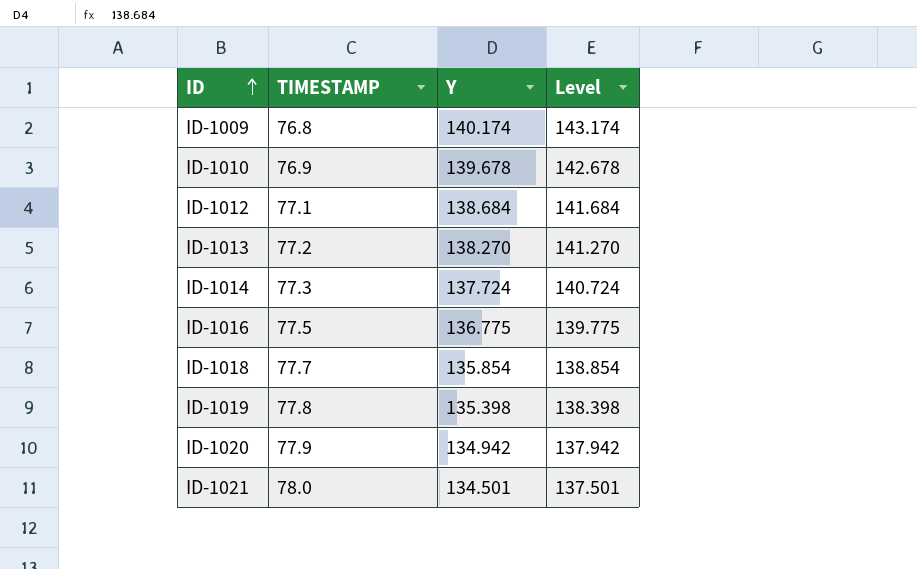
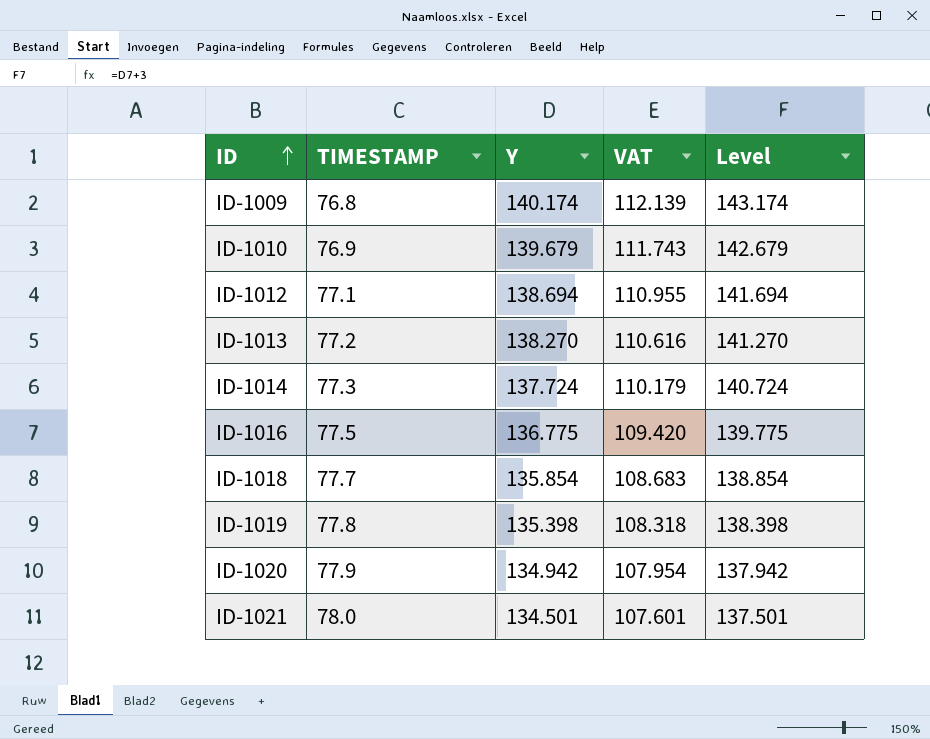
column VAT | formula: none -> [Y] * 0.8
ID-1010 | Y: 139.678 -> 139.679
ID-1010 | Level: 142.678 -> 142.679
ID-1012 | Y: 138.684 -> 138.694
ID-1012 | Level: 141.684 -> 141.694

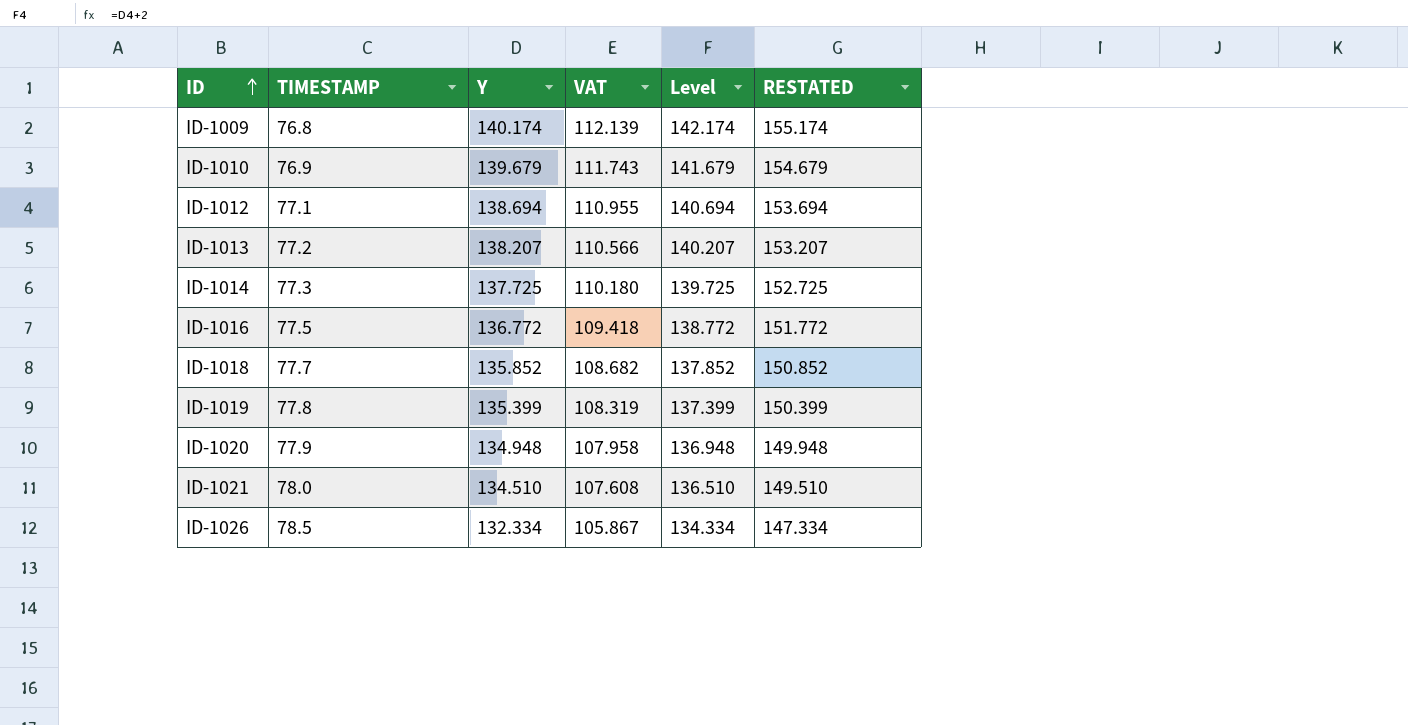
column Level | formula: [Y] + 3 -> [Y] + 2
column RESTATED | formula: none -> [Y] + 15
ID-1013 | Y: 138.270 -> 138.207
ID-1013 | VAT: 110.616 -> 110.566
ID-1014 | Y: 137.724 -> 137.725
ID-1014 | VAT: 110.179 -> 110.180
ID-1016 | Y: 136.775 -> 136.772
ID-1016 | VAT: 109.420 -> 109.418
ID-1018 | Y: 135.854 -> 135.852
ID-1018 | VAT: 108.683 -> 108.682
ID-1019 | Y: 135.398 -> 135.399
ID-1019 | VAT: 108.318 -> 108.319
ID-1020 | Y: 134.942 -> 134.948
ID-1020 | VAT: 107.954 -> 107.958
ID-1021 | Y: 134.501 -> 134.510
ID-1021 | VAT: 107.601 -> 107.608
row ID-1026: none -> 78.5 | 132.334 | 105.867 | 134.334 | 147.334

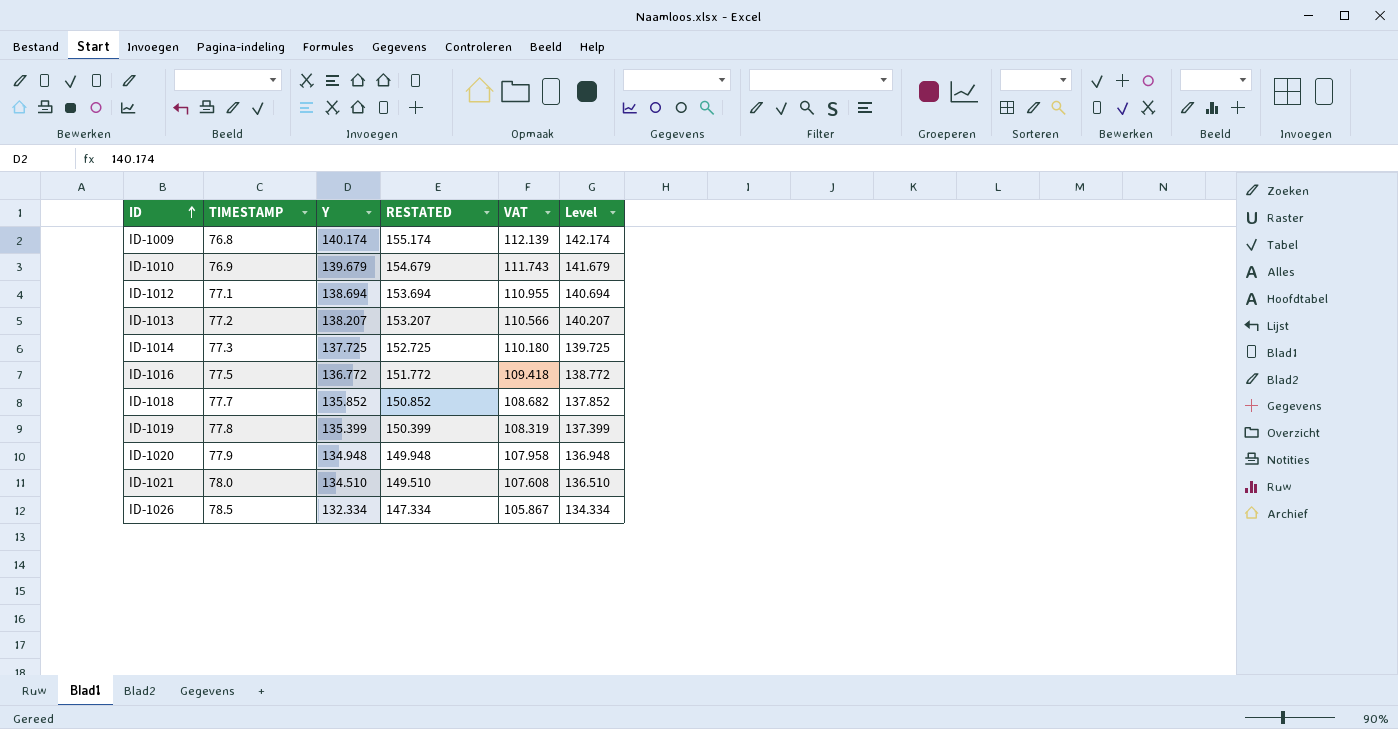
column RESTATED | position: 6 -> 4

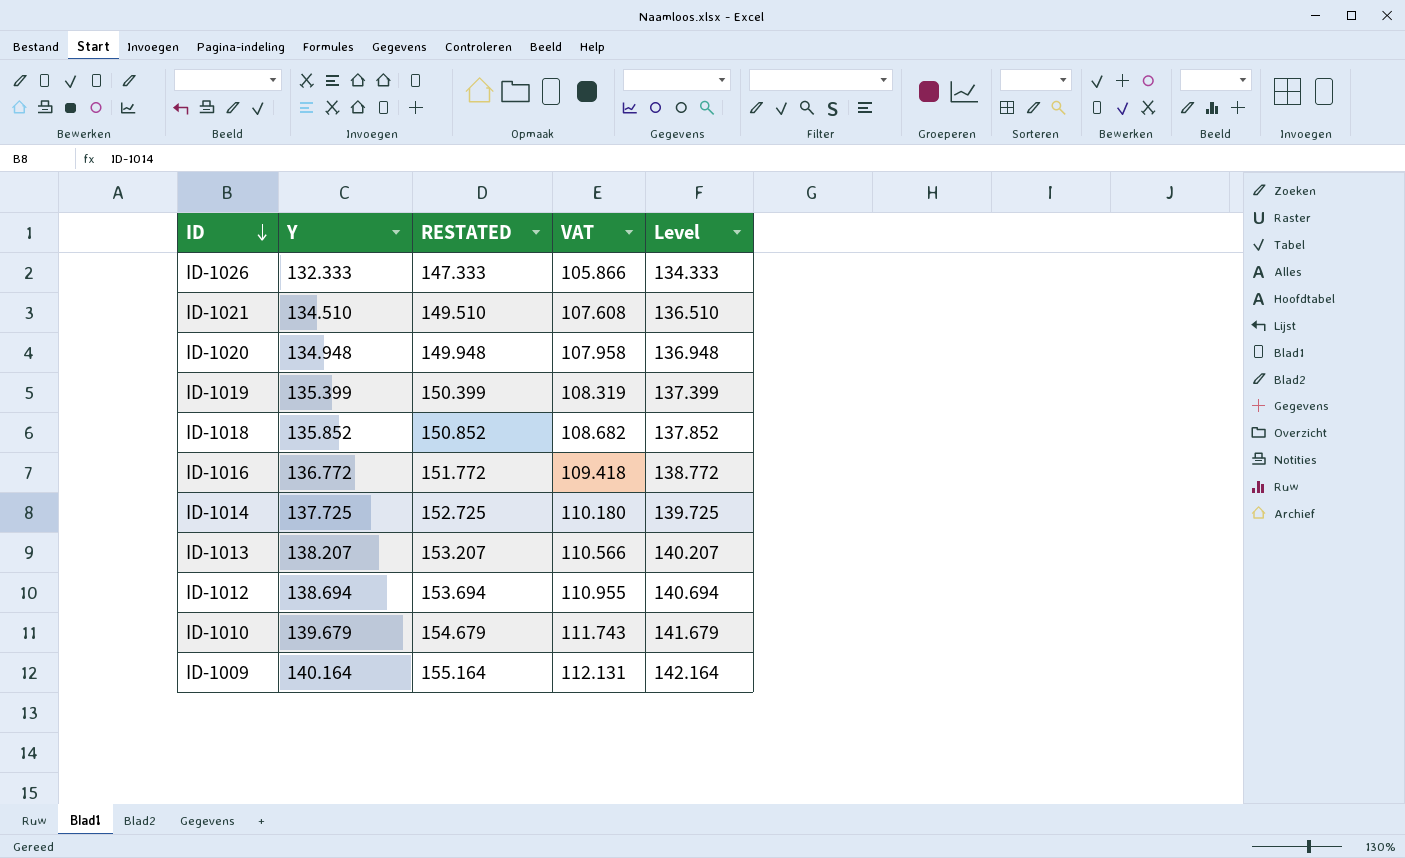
row order: ID ascending -> ID descending
column TIMESTAMP | position: 2 -> none
ID-1026 | Y: 132.334 -> 132.333
ID-1026 | RESTATED: 147.334 -> 147.333
ID-1026 | VAT: 105.867 -> 105.866
ID-1026 | Level: 134.334 -> 134.333
ID-1009 | Y: 140.174 -> 140.164
ID-1009 | RESTATED: 155.174 -> 155.164
ID-1009 | VAT: 112.139 -> 112.131
ID-1009 | Level: 142.174 -> 142.164

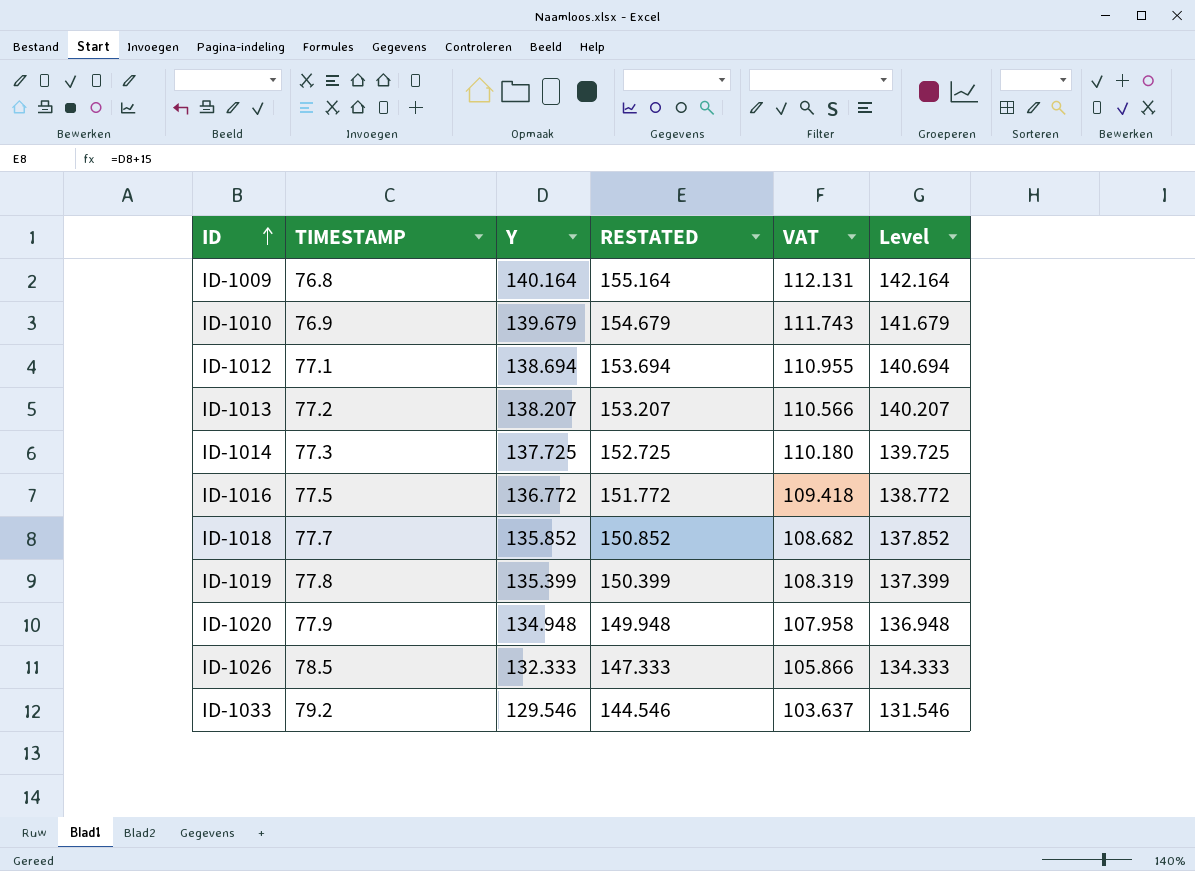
row order: ID descending -> ID ascending
column TIMESTAMP | position: none -> 2
row ID-1021: 134.510 | 149.510 | 107.608 | 136.510 -> none
row ID-1033: none -> 79.2 | 129.546 | 144.546 | 103.637 | 131.546

